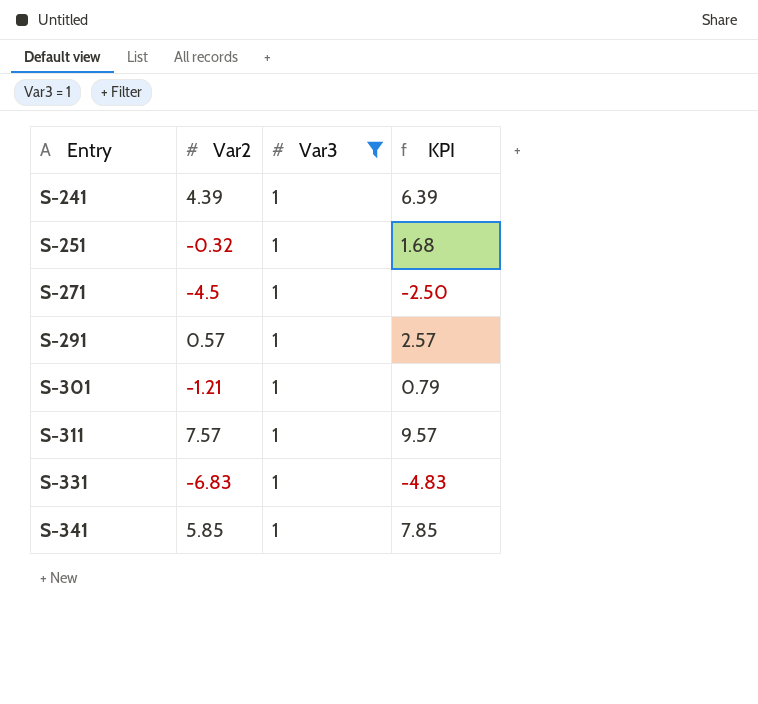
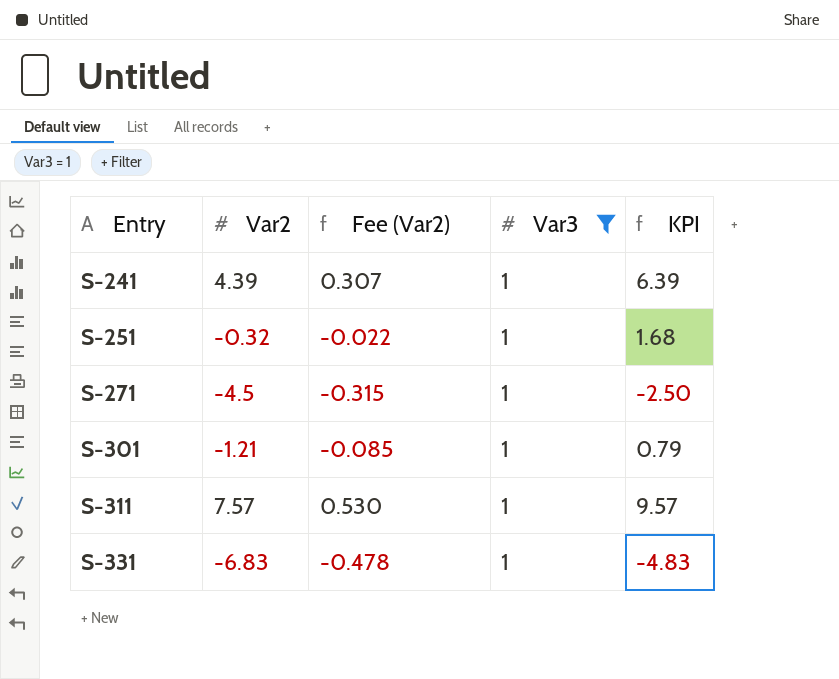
column Fee (Var2) | formula: none -> [Var2] * 0.07
row S-291: 0.57 | 1 | 2.57 -> none
row S-341: 5.85 | 1 | 7.85 -> none

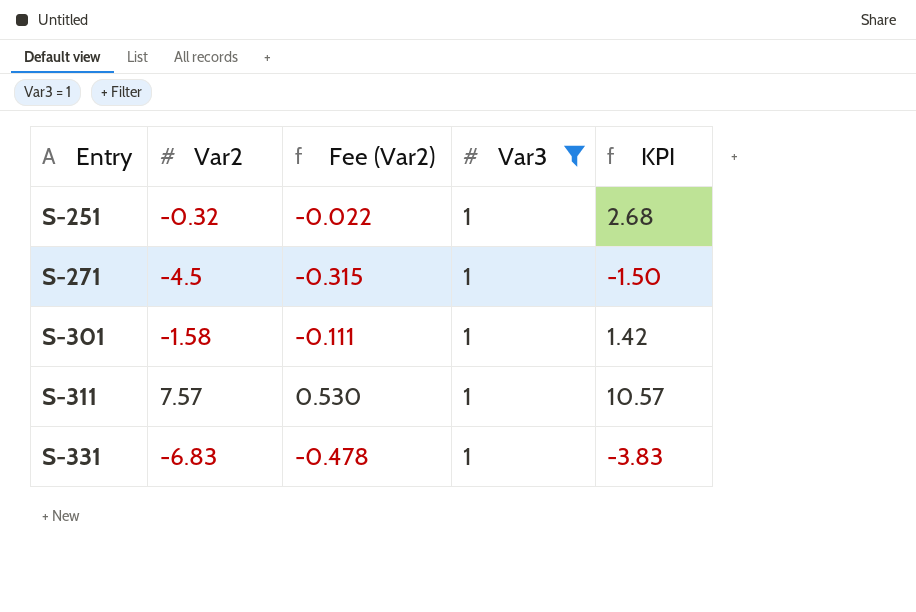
column KPI | formula: [Var2] + 2 -> [Var2] + 3
row S-241: 4.39 | 0.307 | 1 | 6.39 -> none
S-301 | Var2: -1.21 -> -1.58
S-301 | Fee (Var2): -0.085 -> -0.111

